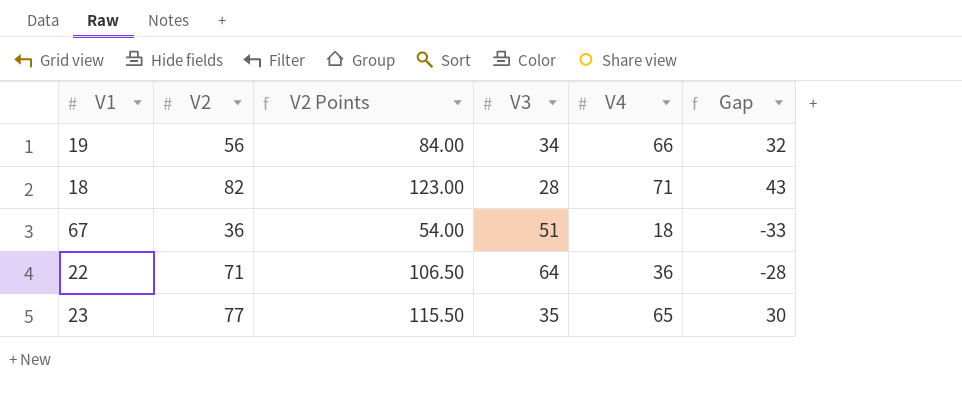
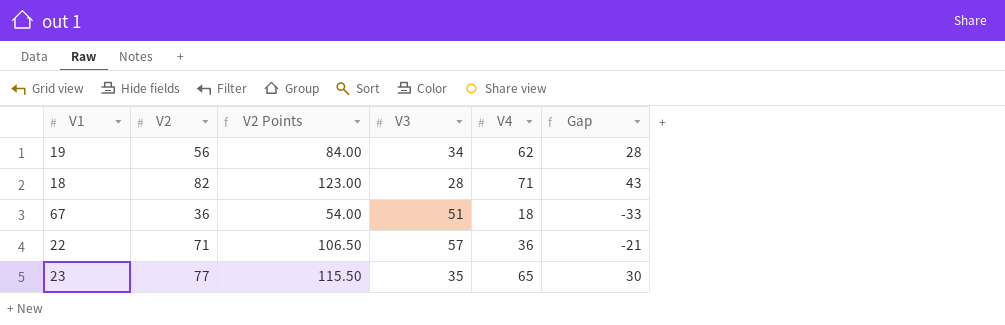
19 | V4: 66 -> 62
19 | Gap: 32 -> 28
22 | V3: 64 -> 57
22 | Gap: -28 -> -21

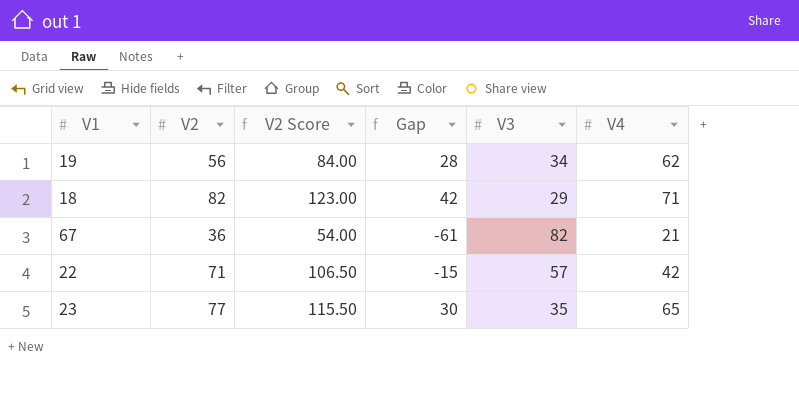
column name: V2 Points -> V2 Score
column Gap | position: 6 -> 4
18 | Gap: 43 -> 42
18 | V3: 28 -> 29
67 | Gap: -33 -> -61
67 | V3: 51 -> 82
67 | V4: 18 -> 21
22 | Gap: -21 -> -15
22 | V4: 36 -> 42

